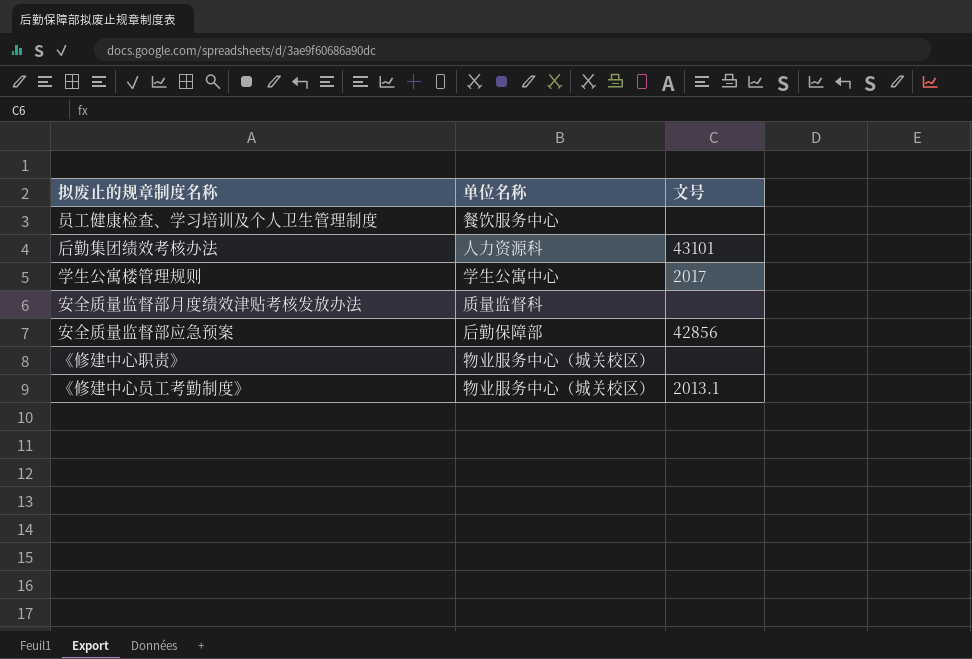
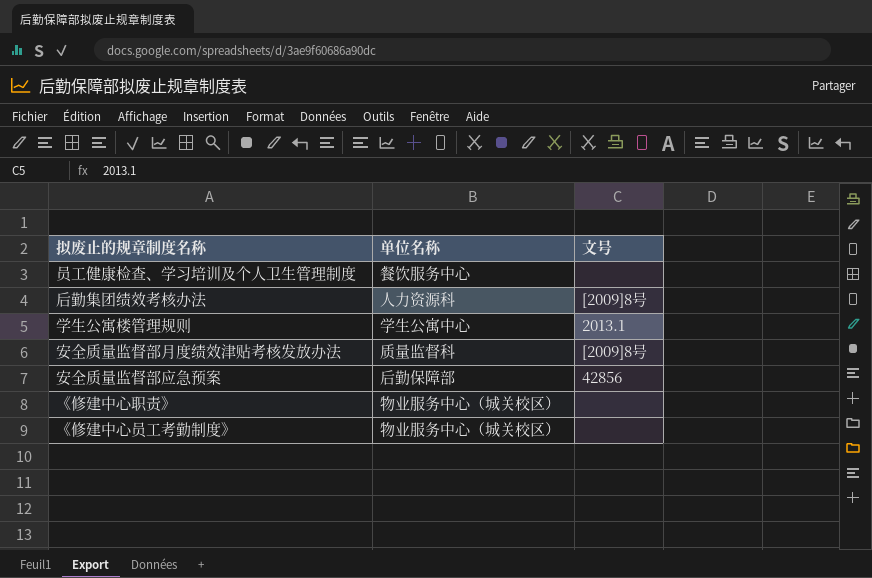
后勤集团绩效考核办法 | 文号: 43101 -> [2009]8号
学生公寓楼管理规则 | 文号: 2017 -> 2013.1
安全质量监督部月度绩效津贴考核发放办法 | 文号: none -> [2009]8号
《修建中心员工考勤制度》 | 文号: 2013.1 -> none

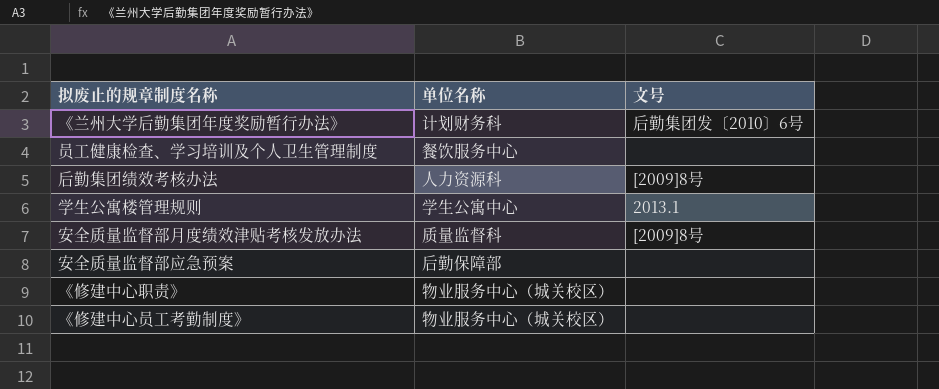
row 《兰州大学后勤集团年度奖励暂行办法》: none -> 计划财务科 | 后勤集团发〔2010〕6号
安全质量监督部应急预案 | 文号: 42856 -> none

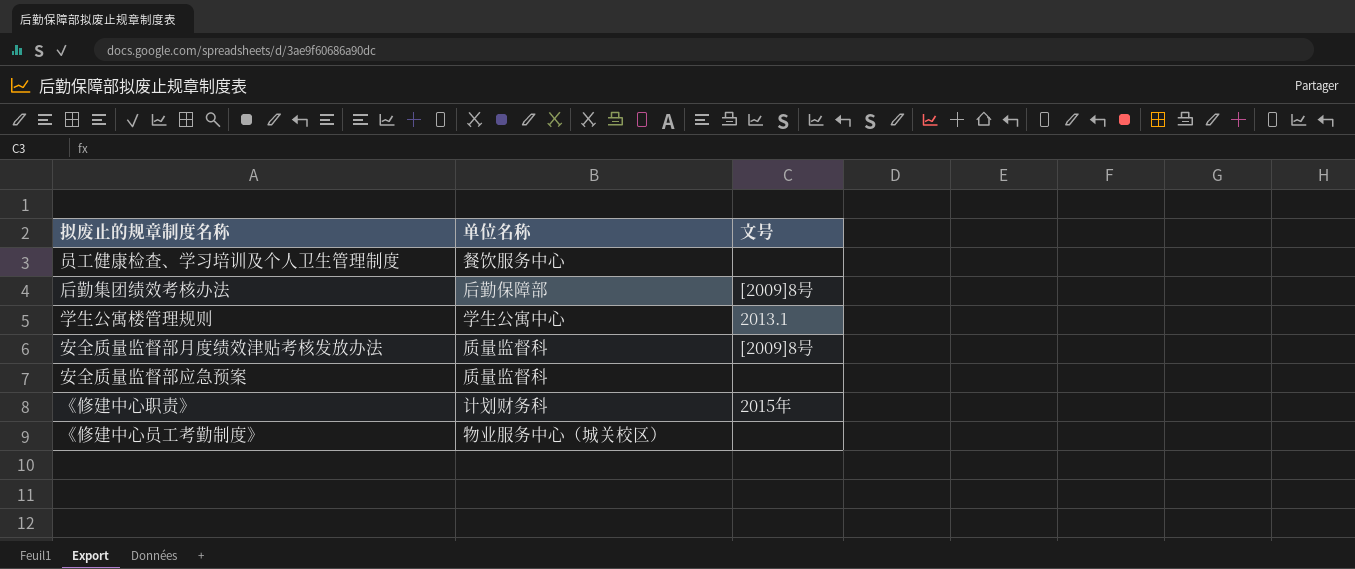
row 《兰州大学后勤集团年度奖励暂行办法》: 计划财务科 | 后勤集团发〔2010〕6号 -> none
后勤集团绩效考核办法 | 单位名称: 人力资源科 -> 后勤保障部
安全质量监督部应急预案 | 单位名称: 后勤保障部 -> 质量监督科
《修建中心职责》 | 单位名称: 物业服务中心（城关校区） -> 计划财务科
《修建中心职责》 | 文号: none -> 2015年

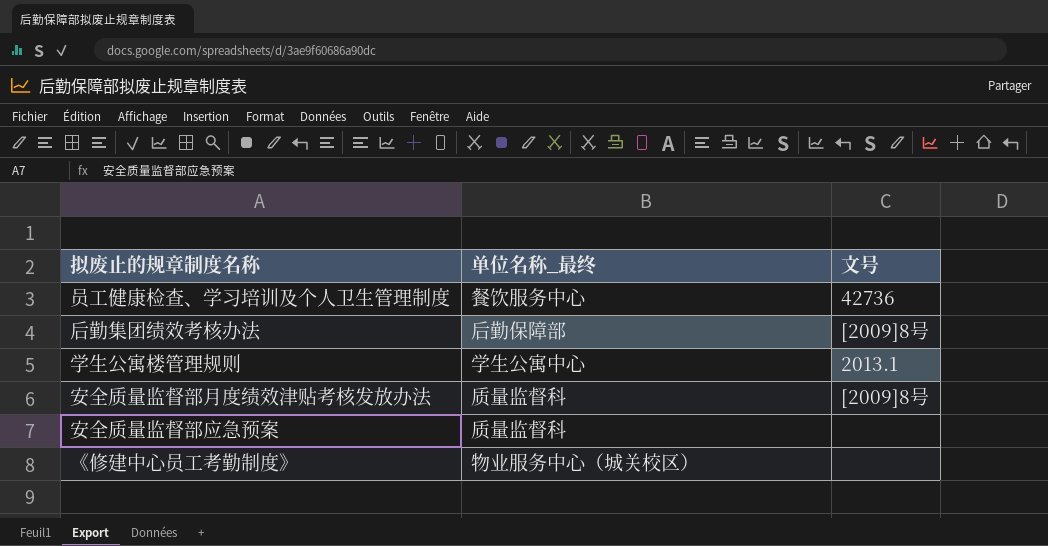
column name: 单位名称 -> 单位名称_最终
row 《修建中心职责》: 计划财务科 | 2015年 -> none
员工健康检查、学习培训及个人卫生管理制度 | 文号: none -> 42736

